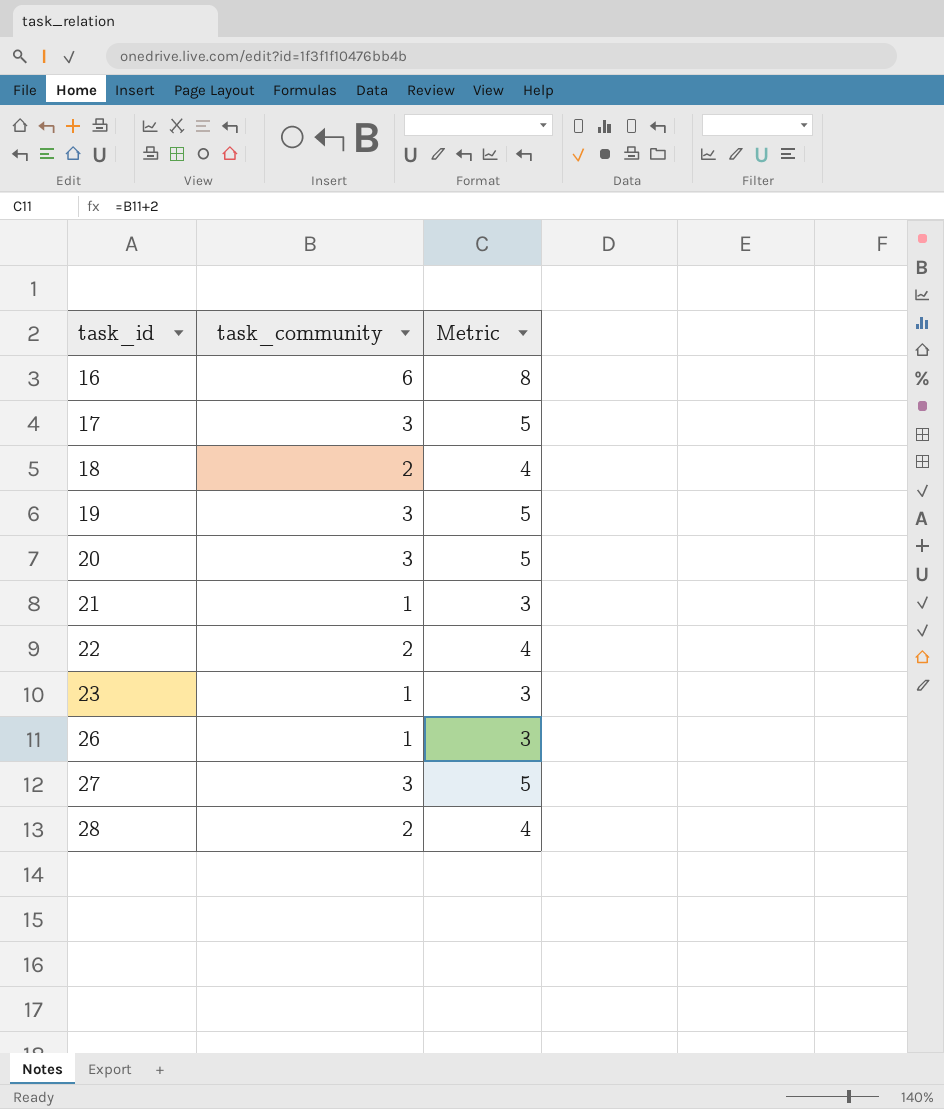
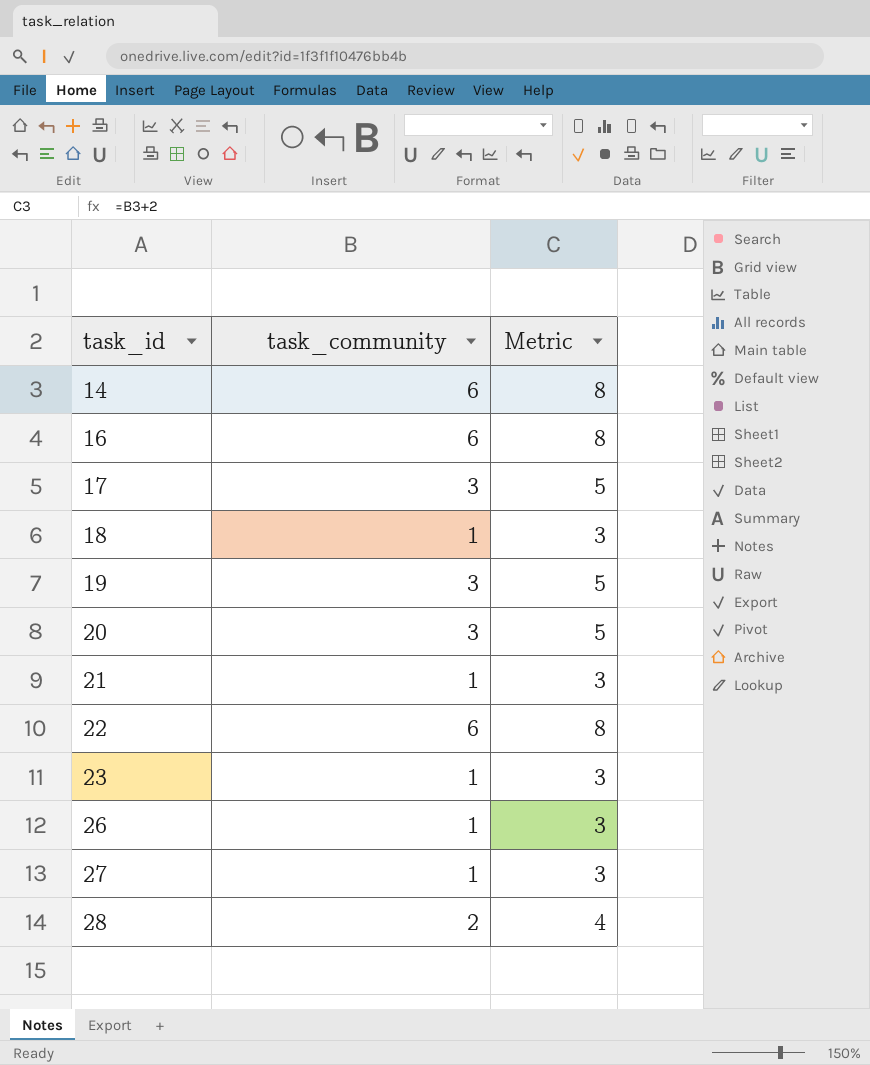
row 14: none -> 6 | 8
18 | task_community: 2 -> 1
18 | Metric: 4 -> 3
22 | task_community: 2 -> 6
22 | Metric: 4 -> 8
27 | task_community: 3 -> 1
27 | Metric: 5 -> 3

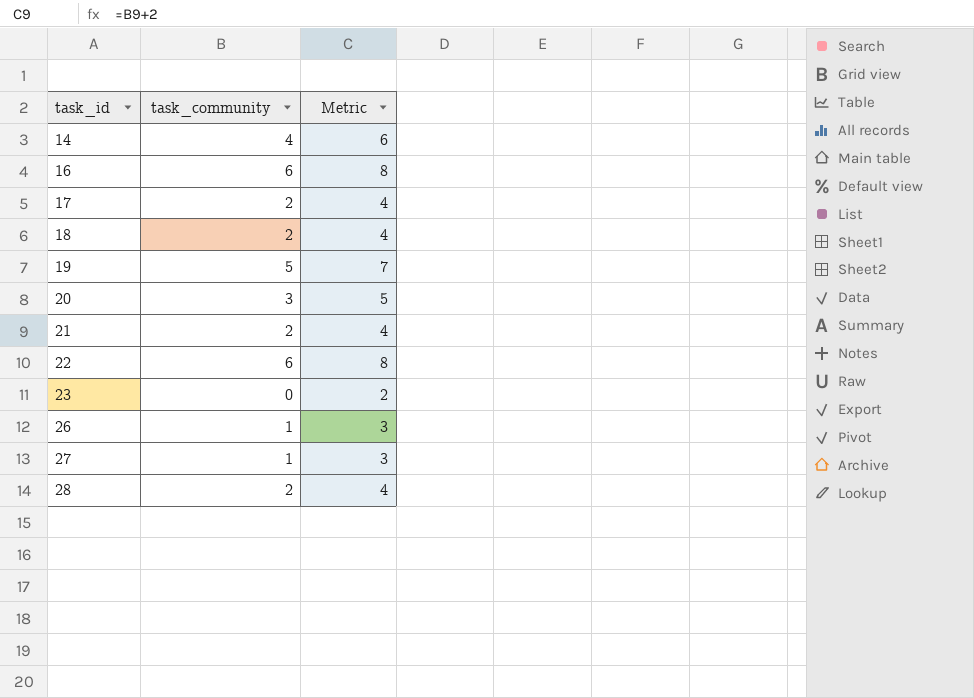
14 | task_community: 6 -> 4
14 | Metric: 8 -> 6
17 | task_community: 3 -> 2
17 | Metric: 5 -> 4
18 | task_community: 1 -> 2
18 | Metric: 3 -> 4
19 | task_community: 3 -> 5
19 | Metric: 5 -> 7
21 | task_community: 1 -> 2
21 | Metric: 3 -> 4
23 | task_community: 1 -> 0
23 | Metric: 3 -> 2

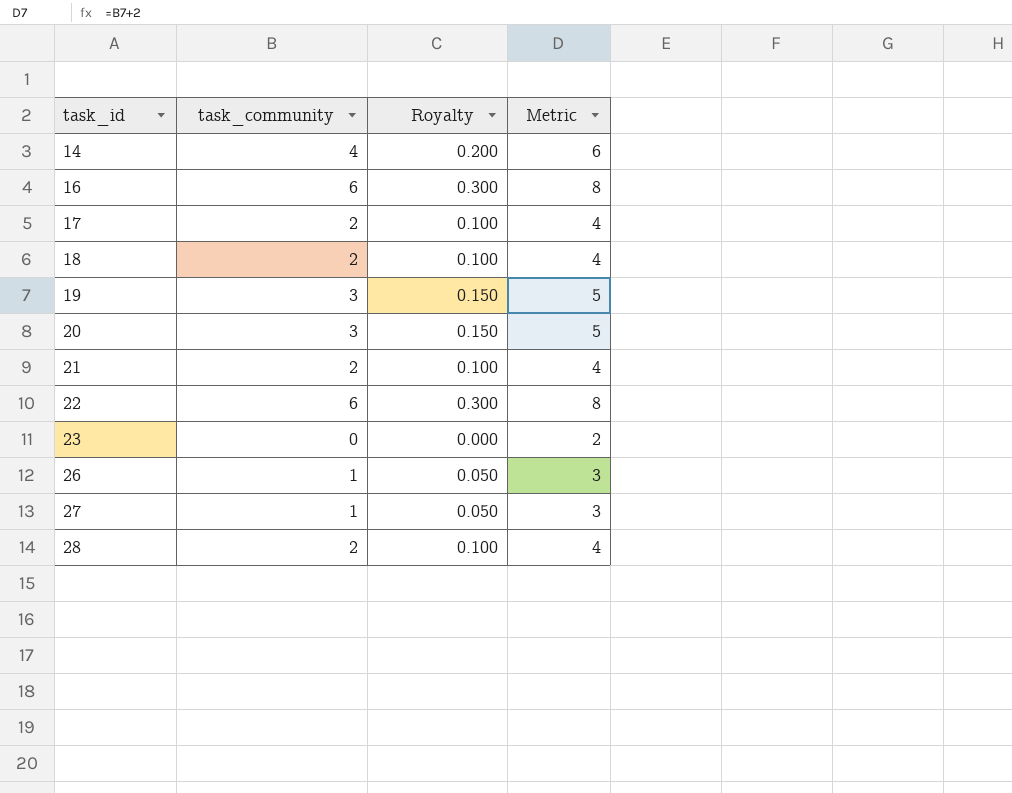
column Royalty | formula: none -> [task_community] * 0.05
19 | task_community: 5 -> 3
19 | Metric: 7 -> 5

